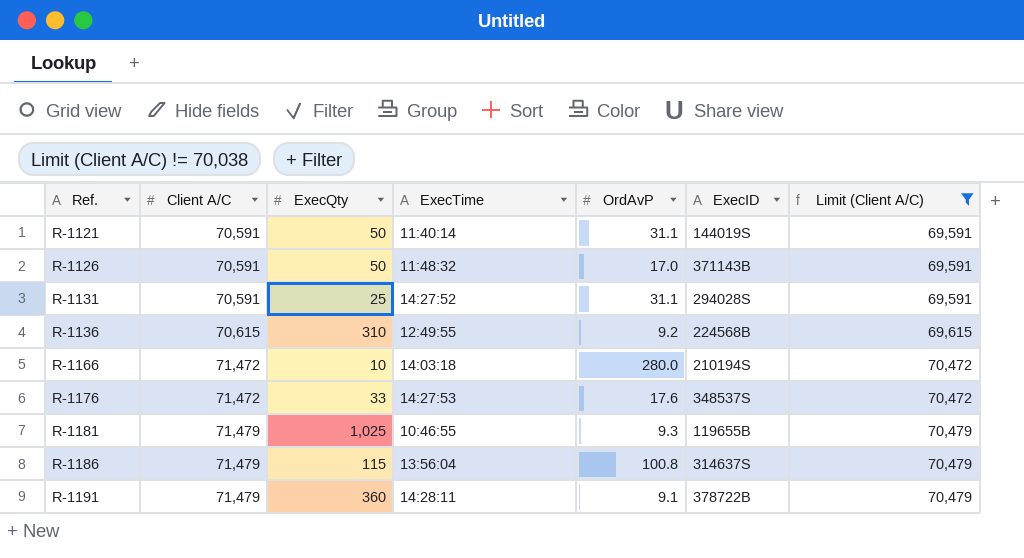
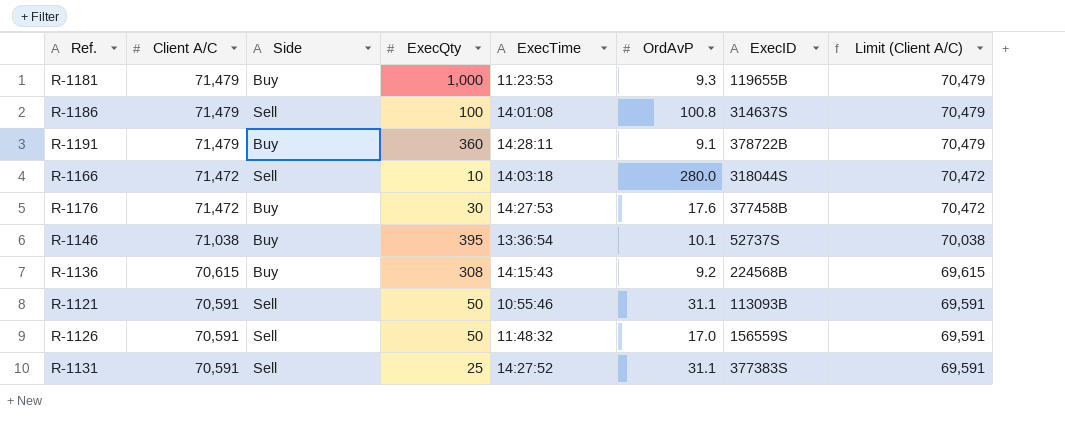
filter: Limit (Client A/C) != 70,038 -> none
row order: Ref. ascending -> Client A/C descending
column Side | position: none -> 3
R-1181 | ExecQty: 1,025 -> 1,000
R-1181 | ExecTime: 10:46:55 -> 11:23:53
R-1186 | ExecQty: 115 -> 100
R-1186 | ExecTime: 13:56:04 -> 14:01:08
R-1166 | ExecID: 210194S -> 318044S
R-1176 | ExecQty: 33 -> 30
R-1176 | ExecID: 348537S -> 377458B
R-1136 | ExecQty: 310 -> 308
R-1136 | ExecTime: 12:49:55 -> 14:15:43
R-1121 | ExecTime: 11:40:14 -> 10:55:46
R-1121 | ExecID: 144019S -> 113093B
R-1126 | ExecID: 371143B -> 156559S
R-1131 | ExecID: 294028S -> 377383S

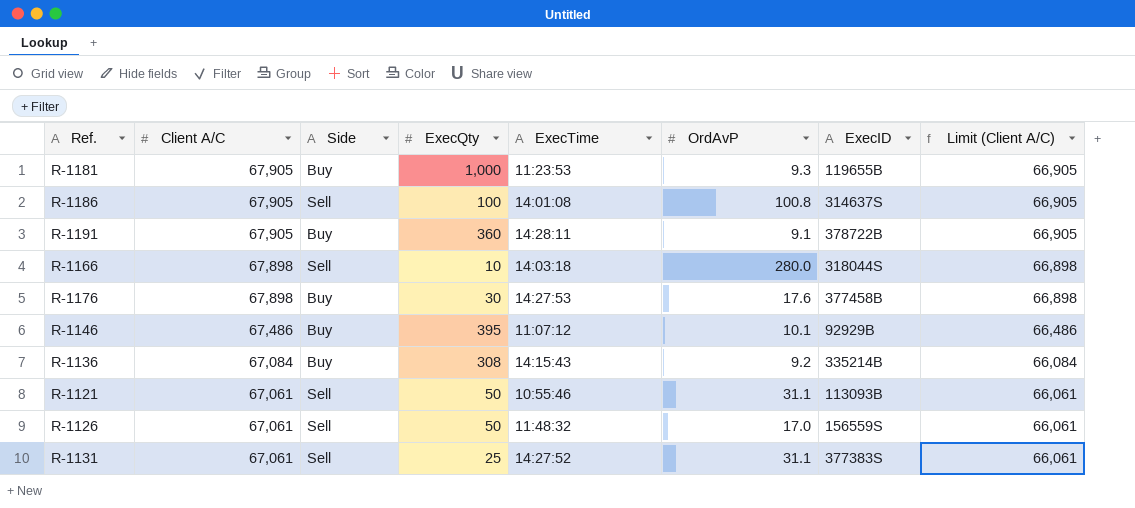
R-1181 | Client A/C: 71,479 -> 67,905
R-1181 | Limit (Client A/C): 70,479 -> 66,905
R-1186 | Client A/C: 71,479 -> 67,905
R-1186 | Limit (Client A/C): 70,479 -> 66,905
R-1191 | Client A/C: 71,479 -> 67,905
R-1191 | Limit (Client A/C): 70,479 -> 66,905
R-1166 | Client A/C: 71,472 -> 67,898
R-1166 | Limit (Client A/C): 70,472 -> 66,898
R-1176 | Client A/C: 71,472 -> 67,898
R-1176 | Limit (Client A/C): 70,472 -> 66,898
R-1146 | Client A/C: 71,038 -> 67,486
R-1146 | ExecTime: 13:36:54 -> 11:07:12
R-1146 | ExecID: 52737S -> 92929B
R-1146 | Limit (Client A/C): 70,038 -> 66,486
R-1136 | Client A/C: 70,615 -> 67,084
R-1136 | ExecID: 224568B -> 335214B
R-1136 | Limit (Client A/C): 69,615 -> 66,084
R-1121 | Client A/C: 70,591 -> 67,061
R-1121 | Limit (Client A/C): 69,591 -> 66,061
R-1126 | Client A/C: 70,591 -> 67,061
R-1126 | Limit (Client A/C): 69,591 -> 66,061
R-1131 | Client A/C: 70,591 -> 67,061
R-1131 | Limit (Client A/C): 69,591 -> 66,061

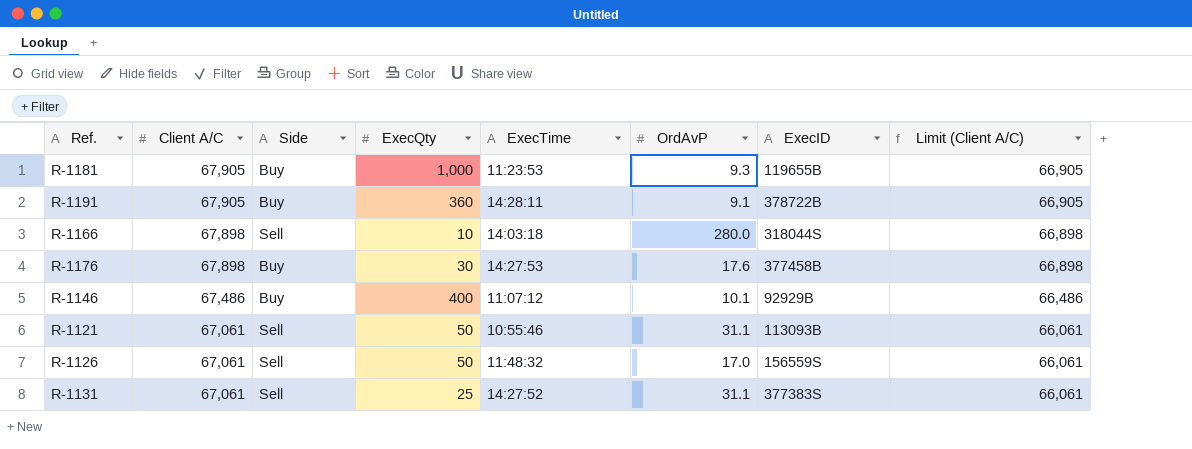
row R-1186: 67,905 | Sell | 100 | 14:01:08 | 100.8 | 314637S | 66,905 -> none
row R-1136: 67,084 | Buy | 308 | 14:15:43 | 9.2 | 335214B | 66,084 -> none
R-1146 | ExecQty: 395 -> 400

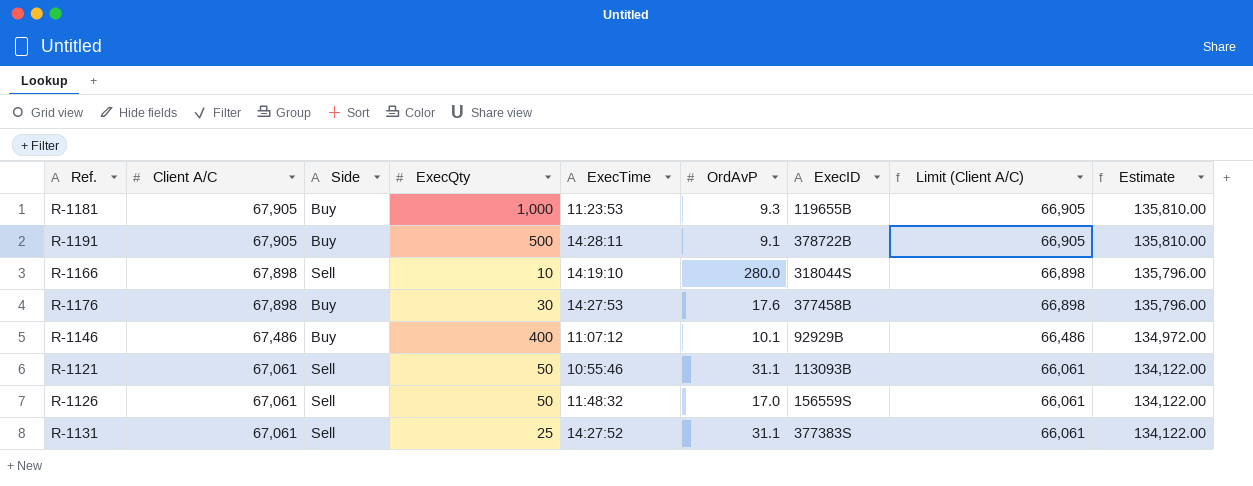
column Estimate | formula: none -> [Client A/C] * 2
R-1191 | ExecQty: 360 -> 500
R-1166 | ExecTime: 14:03:18 -> 14:19:10

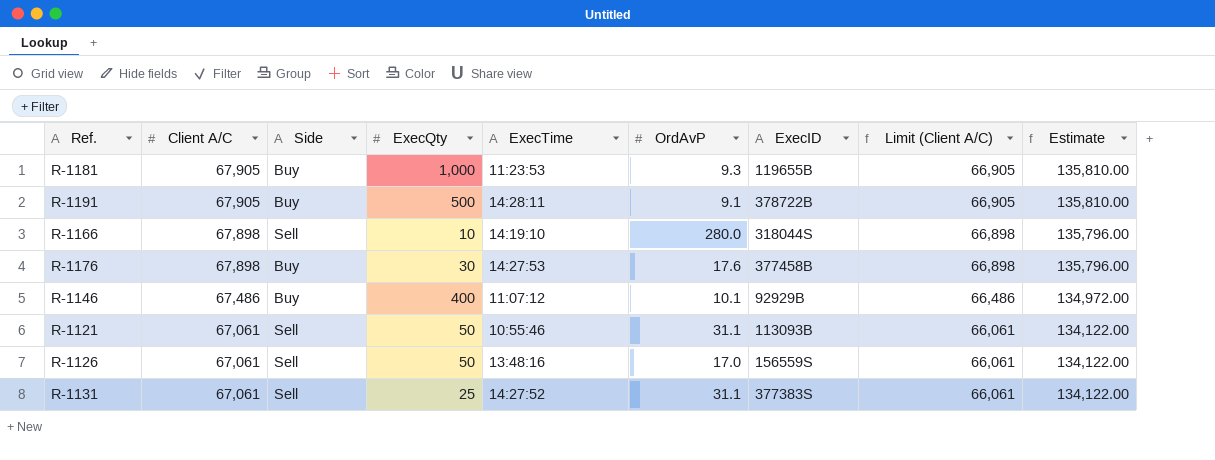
R-1126 | ExecTime: 11:48:32 -> 13:48:16

